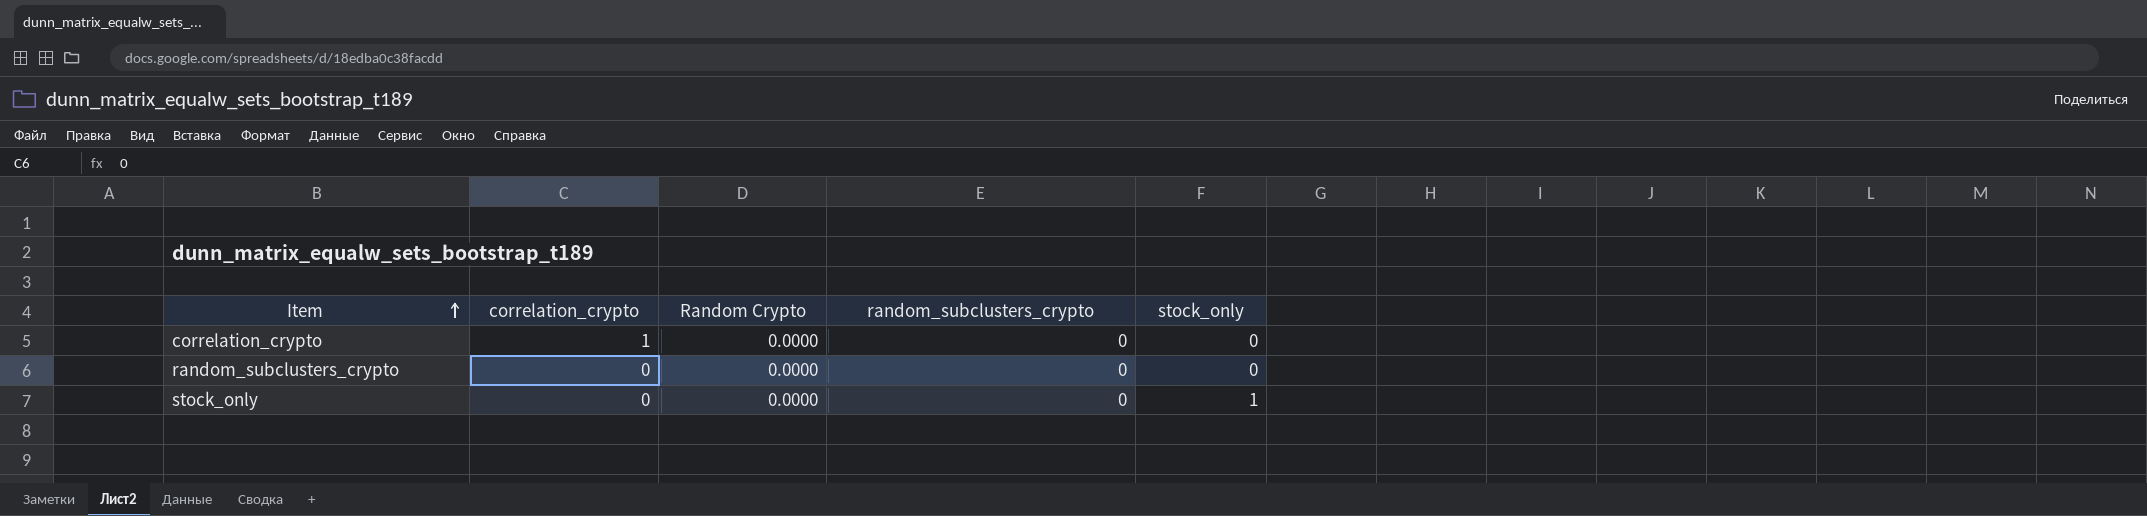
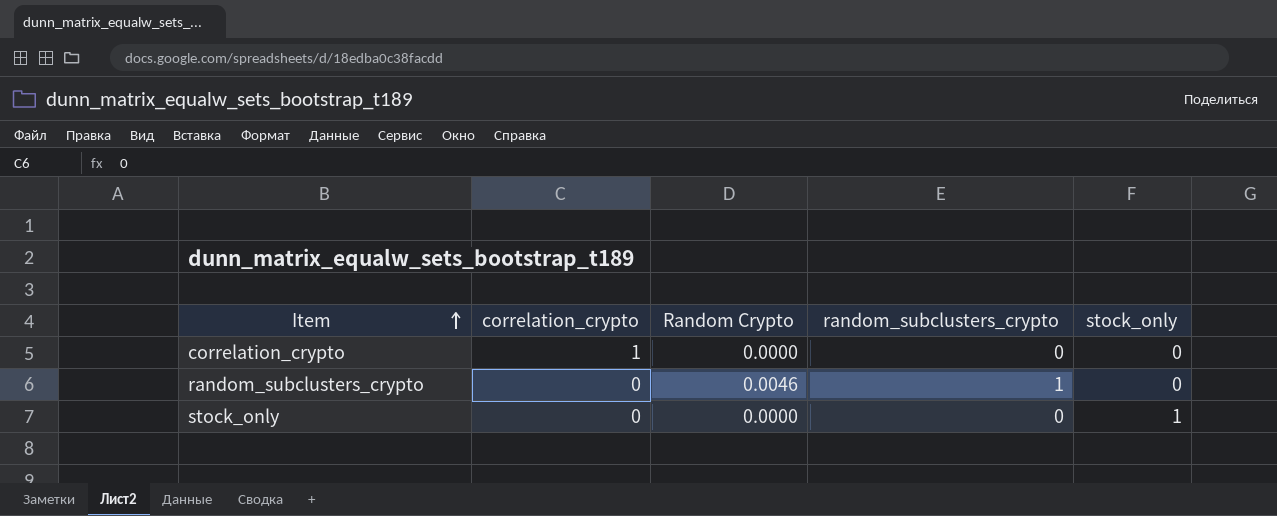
random_subclusters_crypto | Random Crypto: 0.0000 -> 0.0046
random_subclusters_crypto | random_subclusters_crypto: 0 -> 1

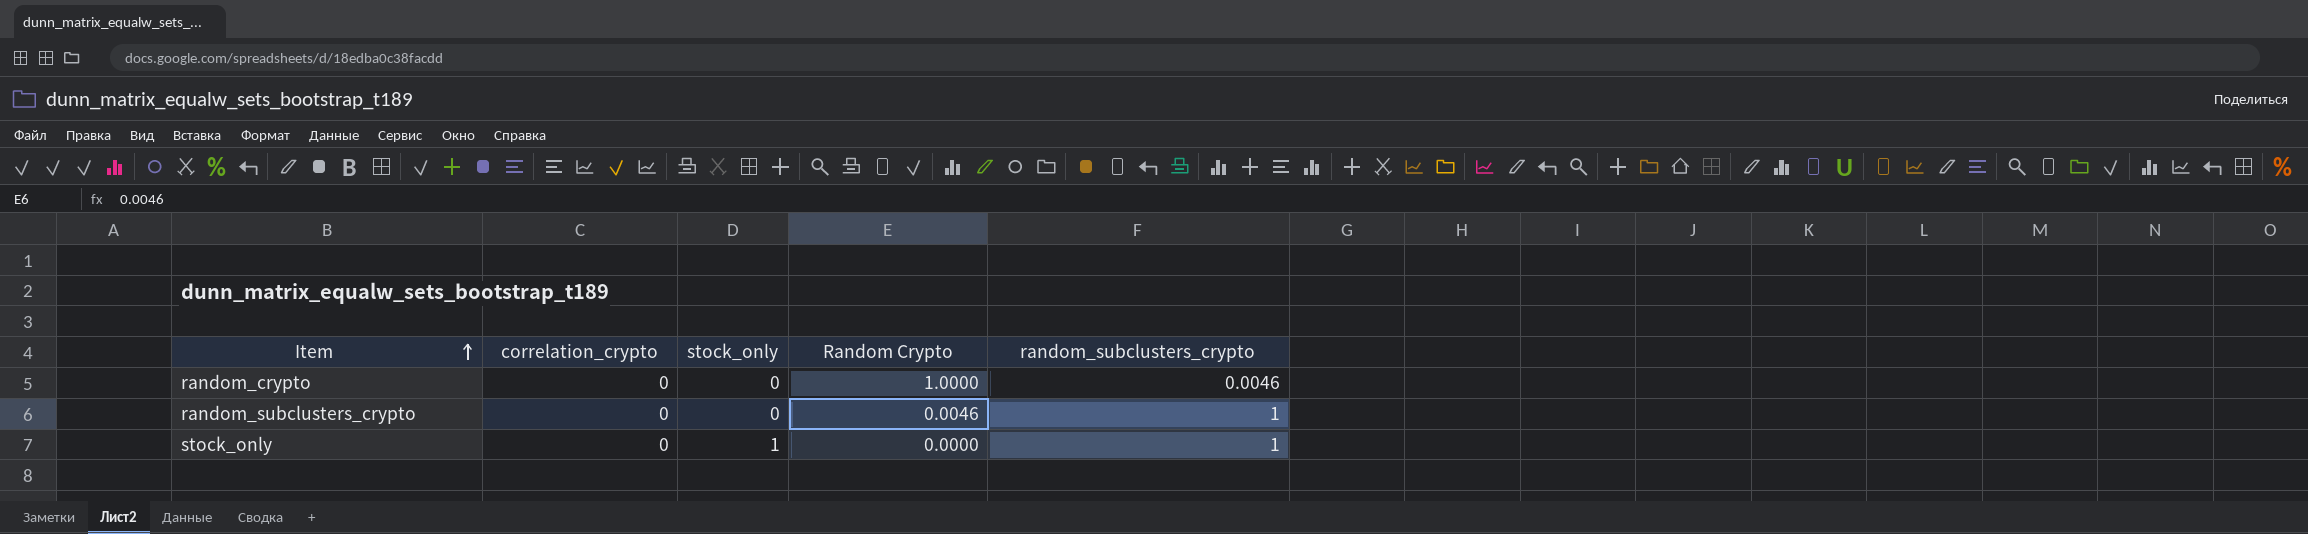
column stock_only | position: 5 -> 3
row correlation_crypto: 1 | 0.0000 | 0 | 0 -> none
row random_crypto: none -> 0 | 0 | 1.0000 | 0.0046
stock_only | random_subclusters_crypto: 0 -> 1

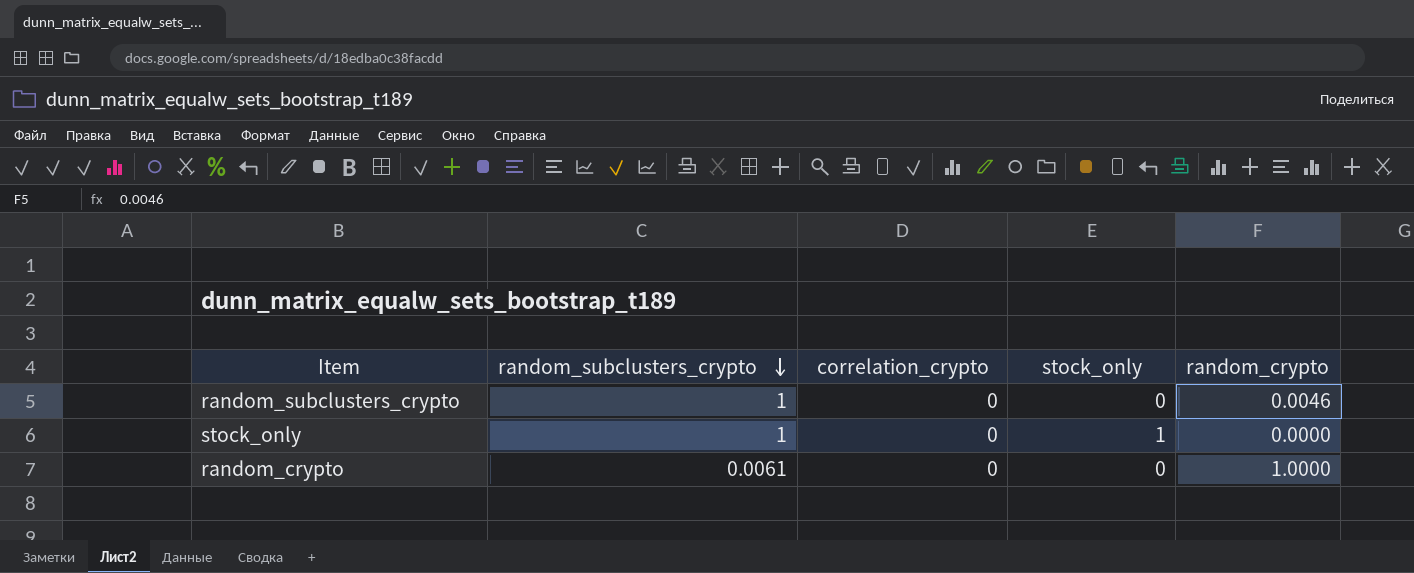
row order: Item ascending -> random_subclusters_crypto descending
column random_subclusters_crypto | position: 5 -> 2
column name: Random Crypto -> random_crypto
random_crypto | random_subclusters_crypto: 0.0046 -> 0.0061

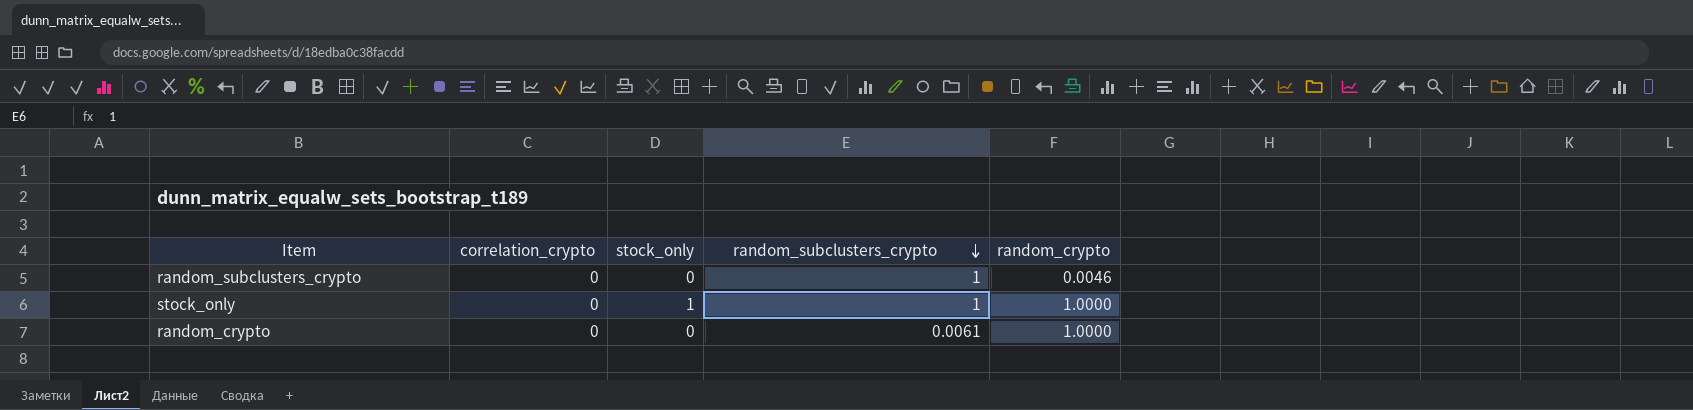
column random_subclusters_crypto | position: 2 -> 4
stock_only | random_crypto: 0.0000 -> 1.0000

